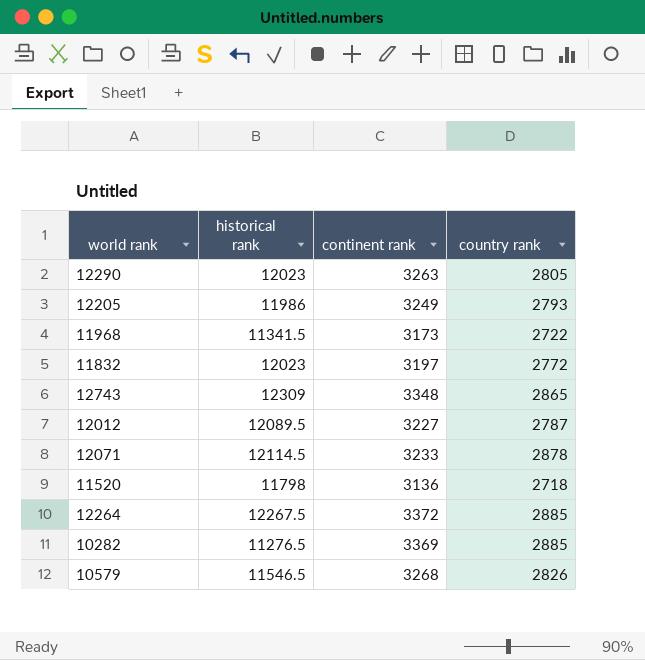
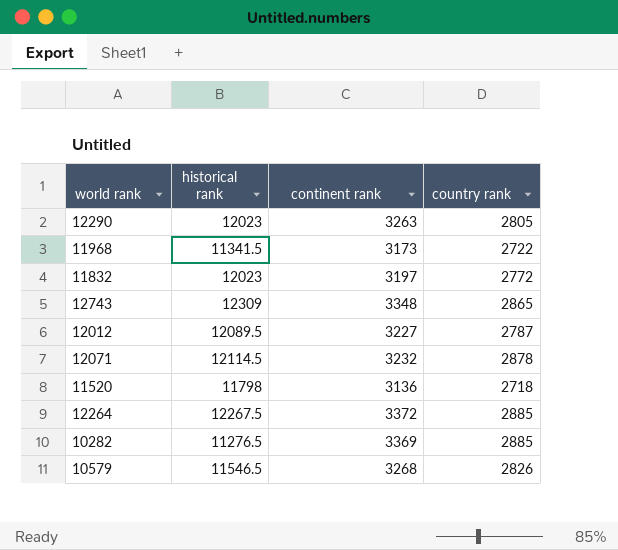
row 12205: 11986 | 3249 | 2793 -> none
12071 | continent rank: 3233 -> 3232

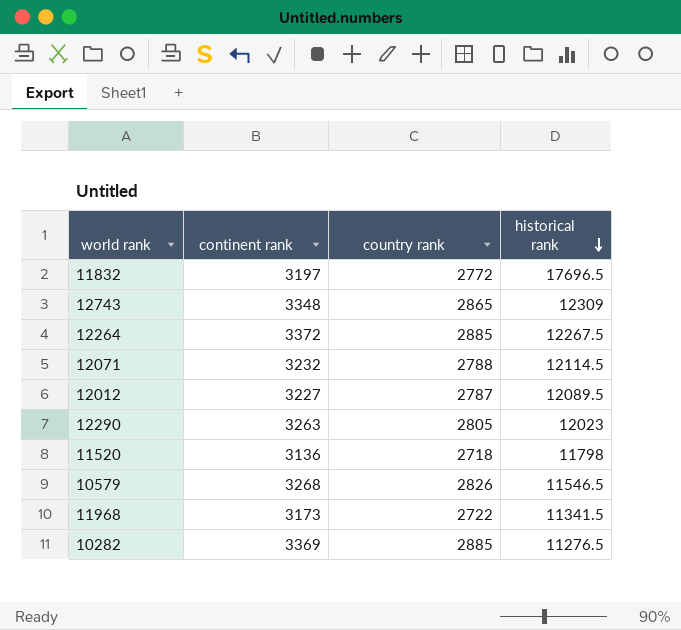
row order: none -> historical rank descending
column historical rank | position: 2 -> 4
11832 | historical rank: 12023 -> 17696.5
12071 | country rank: 2878 -> 2788

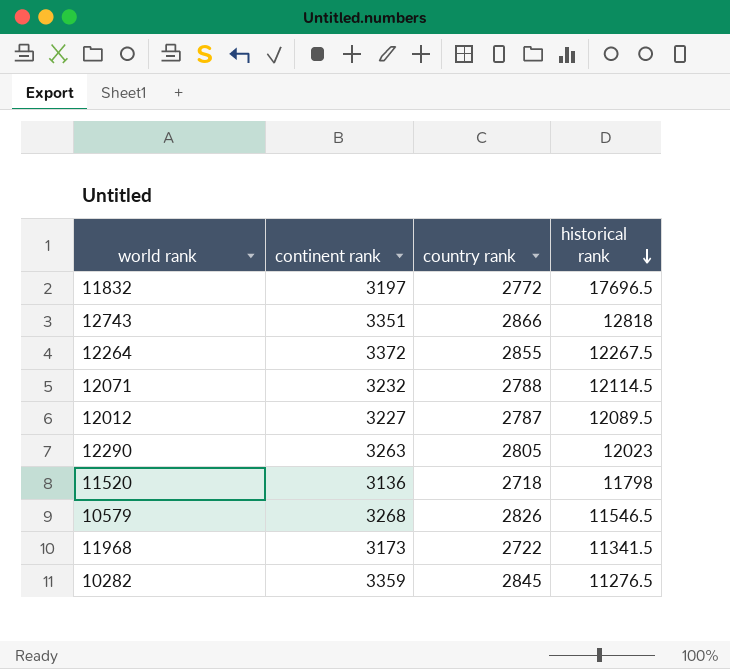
12743 | continent rank: 3348 -> 3351
12743 | country rank: 2865 -> 2866
12743 | historical rank: 12309 -> 12818
12264 | country rank: 2885 -> 2855
10282 | continent rank: 3369 -> 3359
10282 | country rank: 2885 -> 2845

